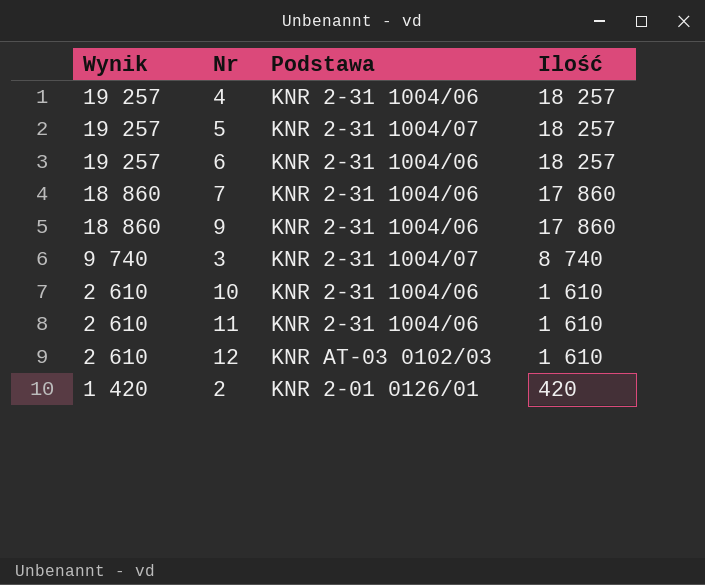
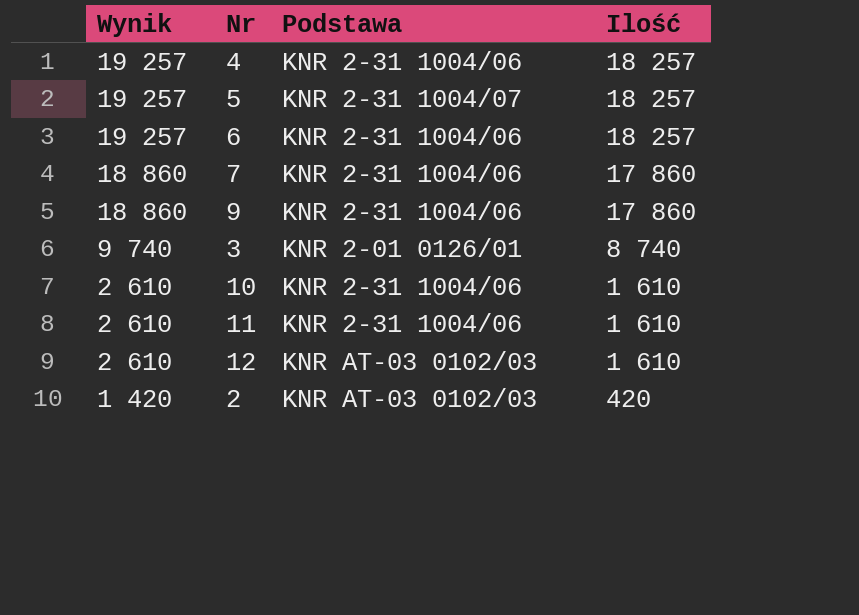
3 | Podstawa: KNR 2-31 1004/07 -> KNR 2-01 0126/01
2 | Podstawa: KNR 2-01 0126/01 -> KNR AT-03 0102/03

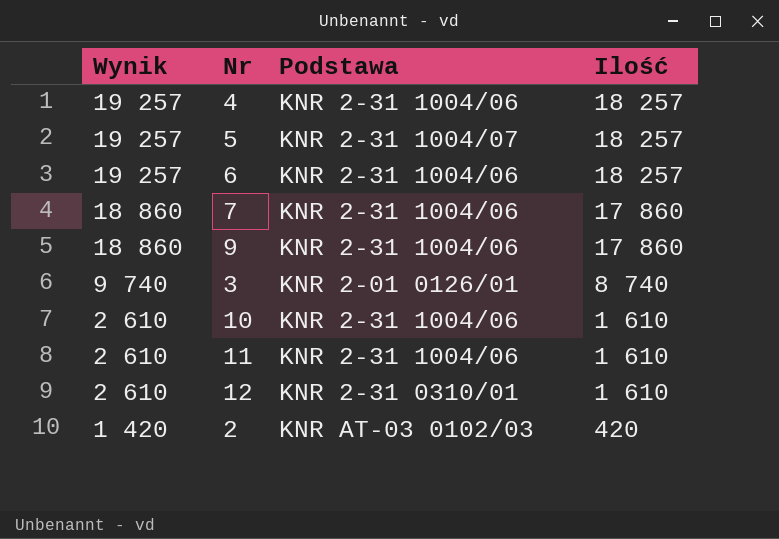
12 | Podstawa: KNR AT-03 0102/03 -> KNR 2-31 0310/01

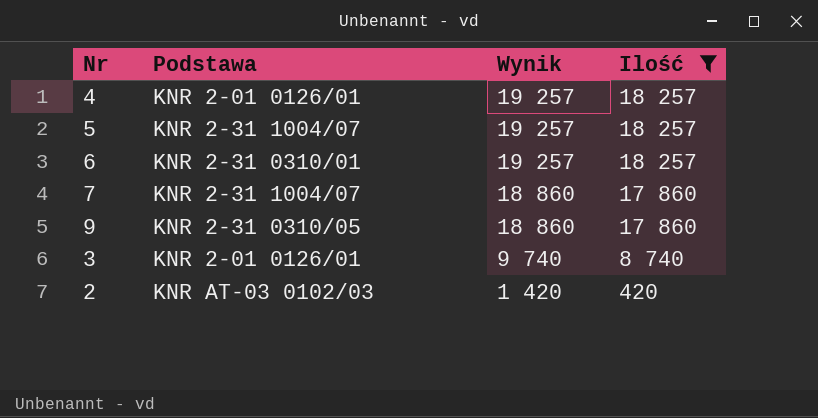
filter: none -> Ilość != 1 610
column Wynik | position: 1 -> 3
4 | Podstawa: KNR 2-31 1004/06 -> KNR 2-01 0126/01
6 | Podstawa: KNR 2-31 1004/06 -> KNR 2-31 0310/01
7 | Podstawa: KNR 2-31 1004/06 -> KNR 2-31 1004/07
9 | Podstawa: KNR 2-31 1004/06 -> KNR 2-31 0310/05

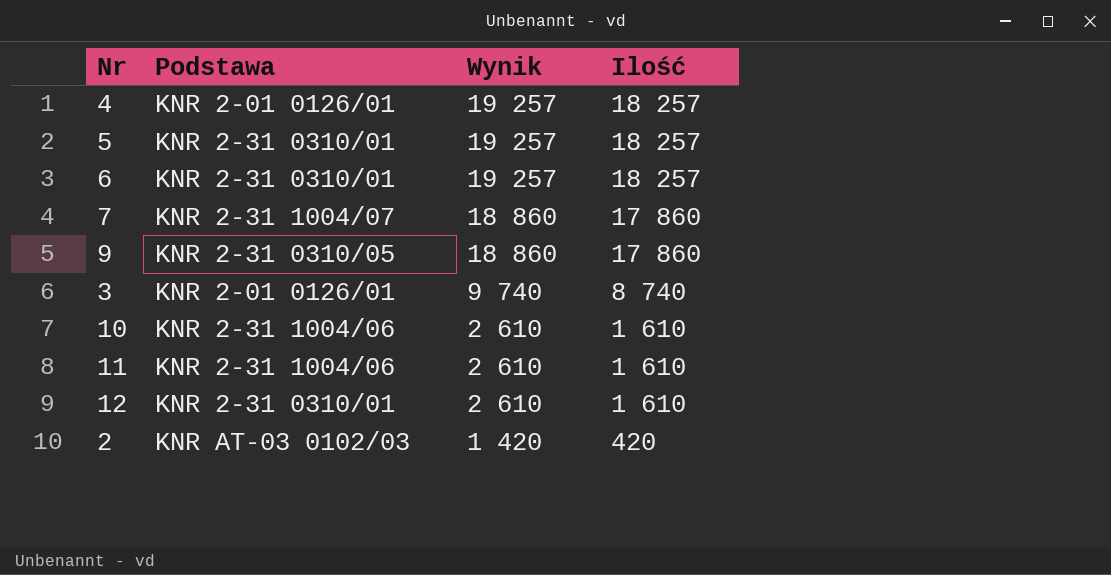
filter: Ilość != 1 610 -> none
5 | Podstawa: KNR 2-31 1004/07 -> KNR 2-31 0310/01

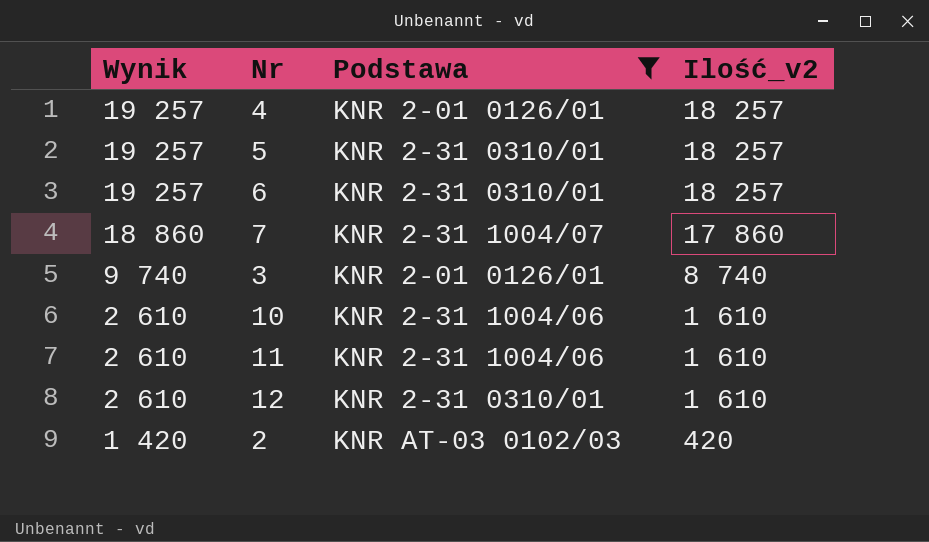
filter: none -> Podstawa != KNR 2-31 0310/05
column Wynik | position: 3 -> 1
column name: Ilość -> Ilość_v2

